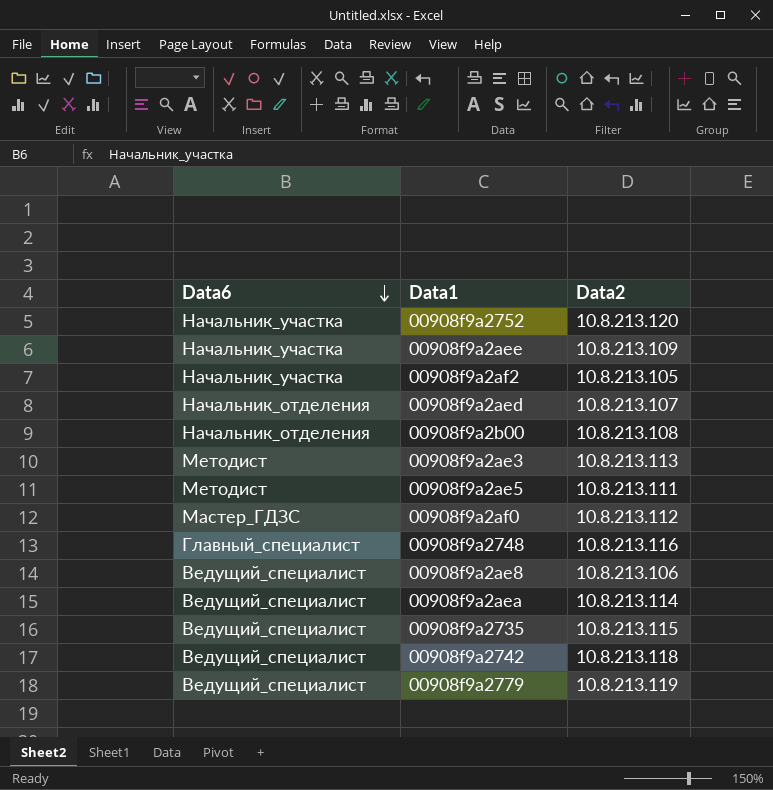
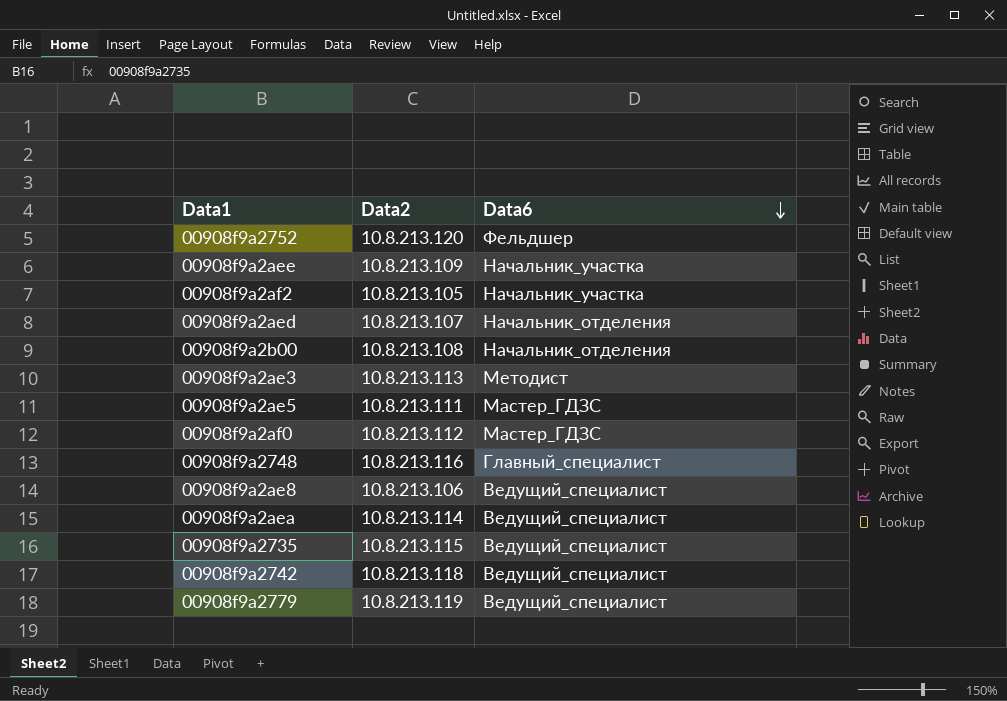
column Data6 | position: 1 -> 3
00908f9a2752 | Data6: Начальник_участка -> Фельдшер
00908f9a2ae5 | Data6: Методист -> Мастер_ГДЗС

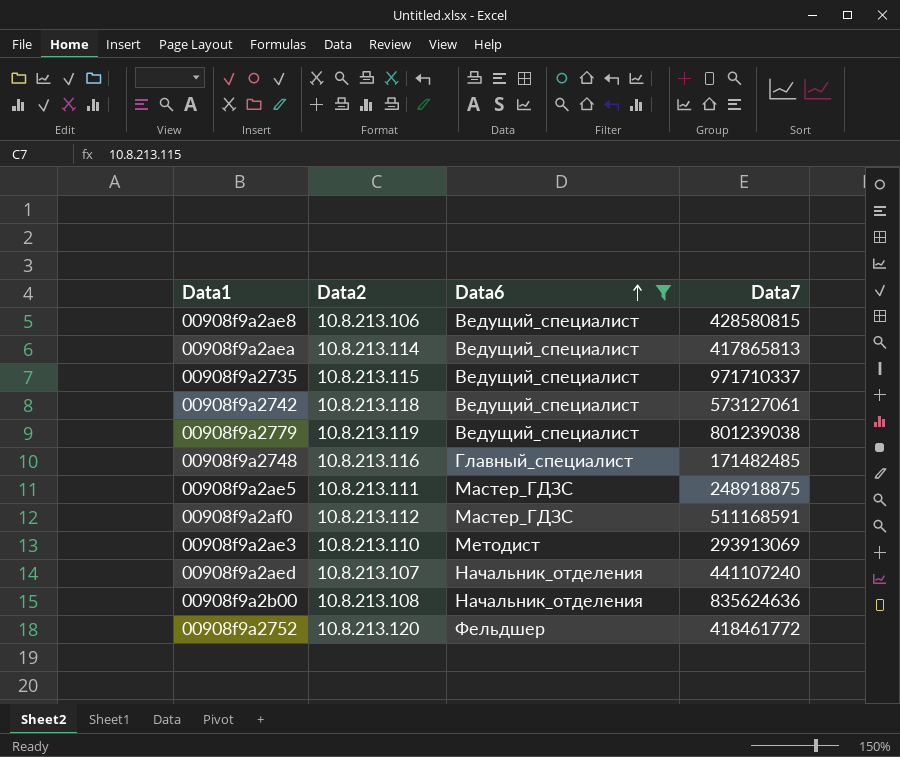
filter: none -> Data6 != Начальник_участка
row order: Data6 descending -> Data6 ascending
column Data7 | position: none -> 4
00908f9a2ae3 | Data2: 10.8.213.113 -> 10.8.213.110

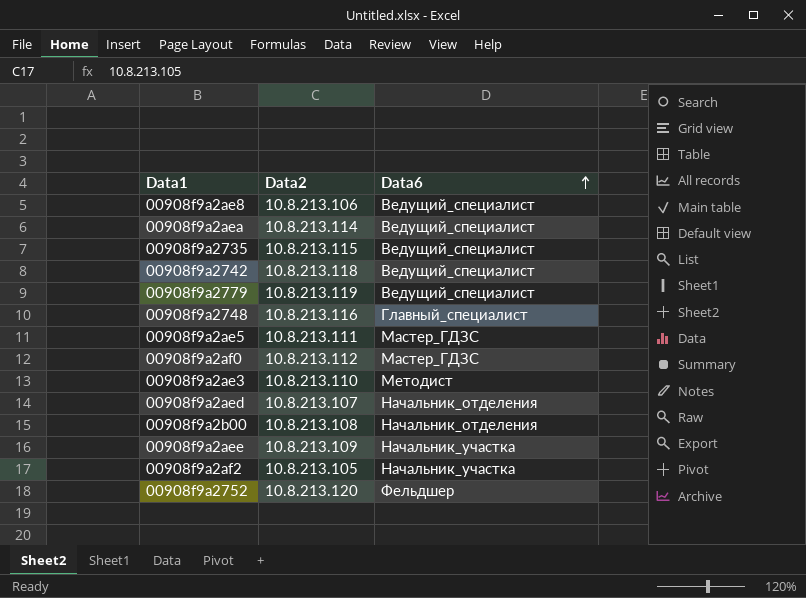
filter: Data6 != Начальник_участка -> none
column Data7 | position: 4 -> none

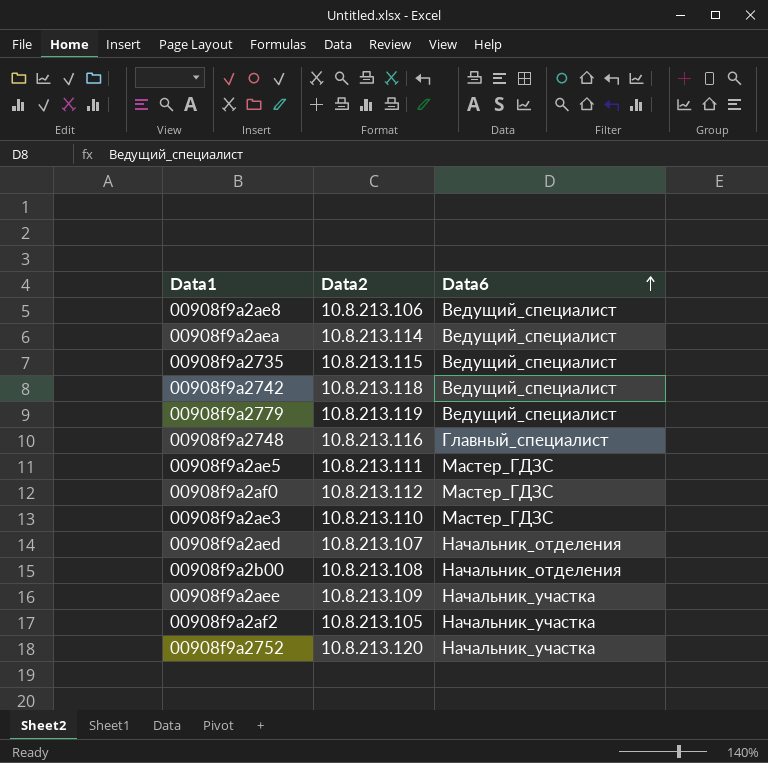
00908f9a2ae3 | Data6: Методист -> Мастер_ГДЗС
00908f9a2752 | Data6: Фельдшер -> Начальник_участка

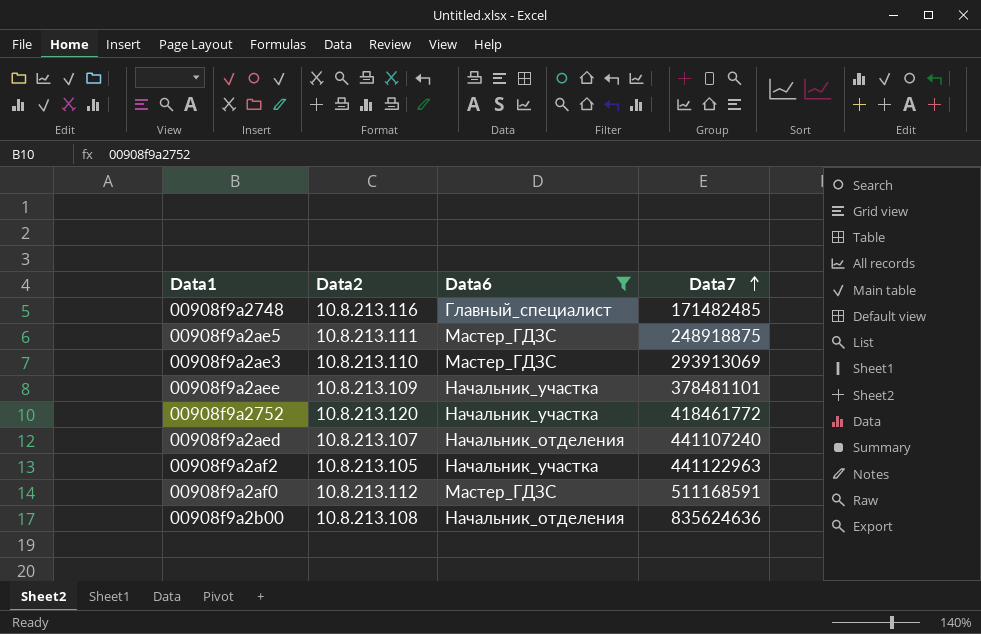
filter: none -> Data6 != Ведущий_специалист
row order: Data6 ascending -> Data7 ascending
column Data7 | position: none -> 4

